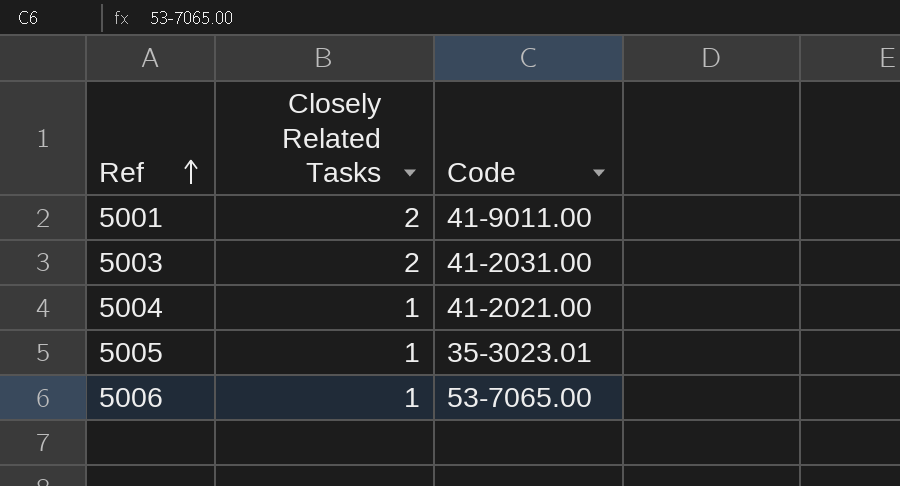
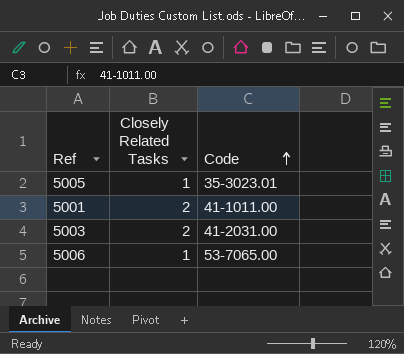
row order: Ref ascending -> Code ascending
row 5004: 1 | 41-2021.00 -> none
5001 | Code: 41-9011.00 -> 41-1011.00

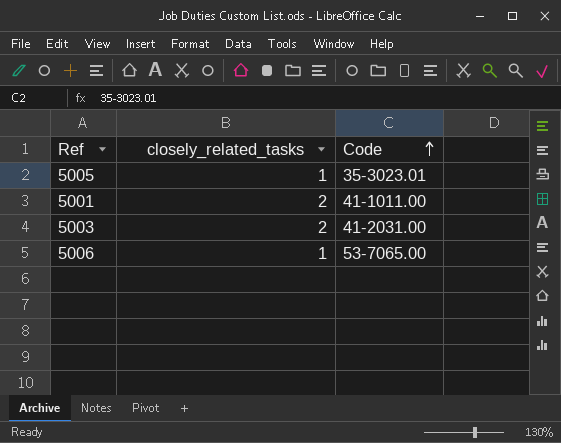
column name: Closely Related Tasks -> closely_related_tasks

